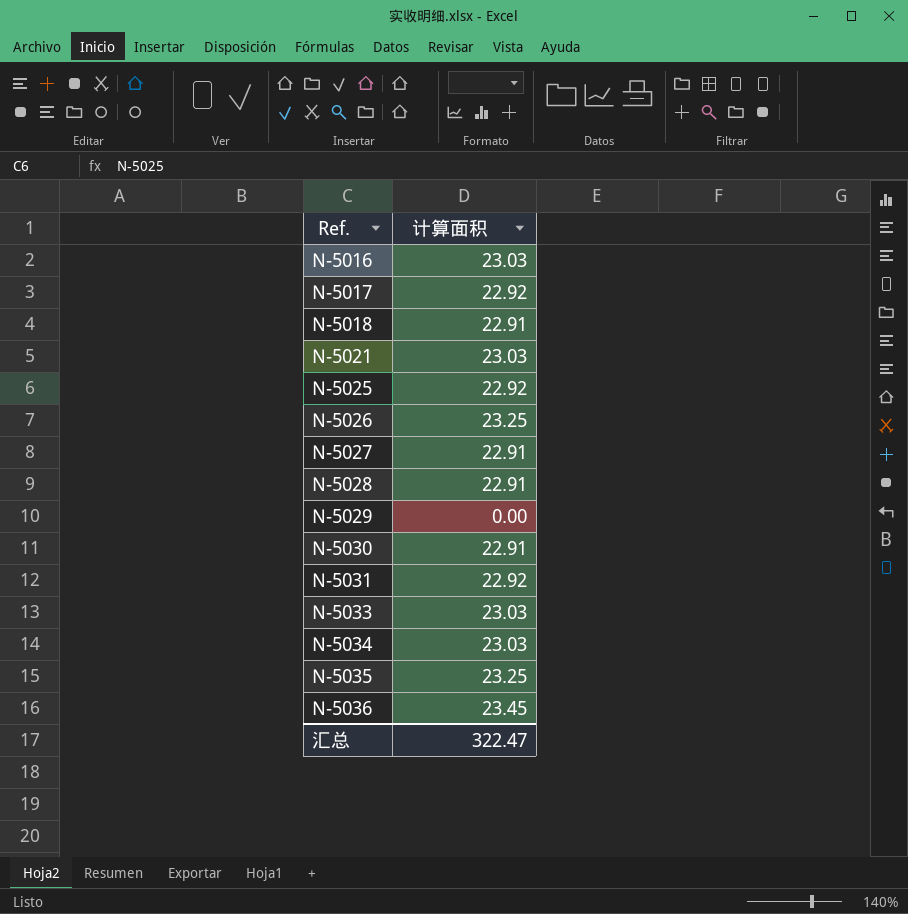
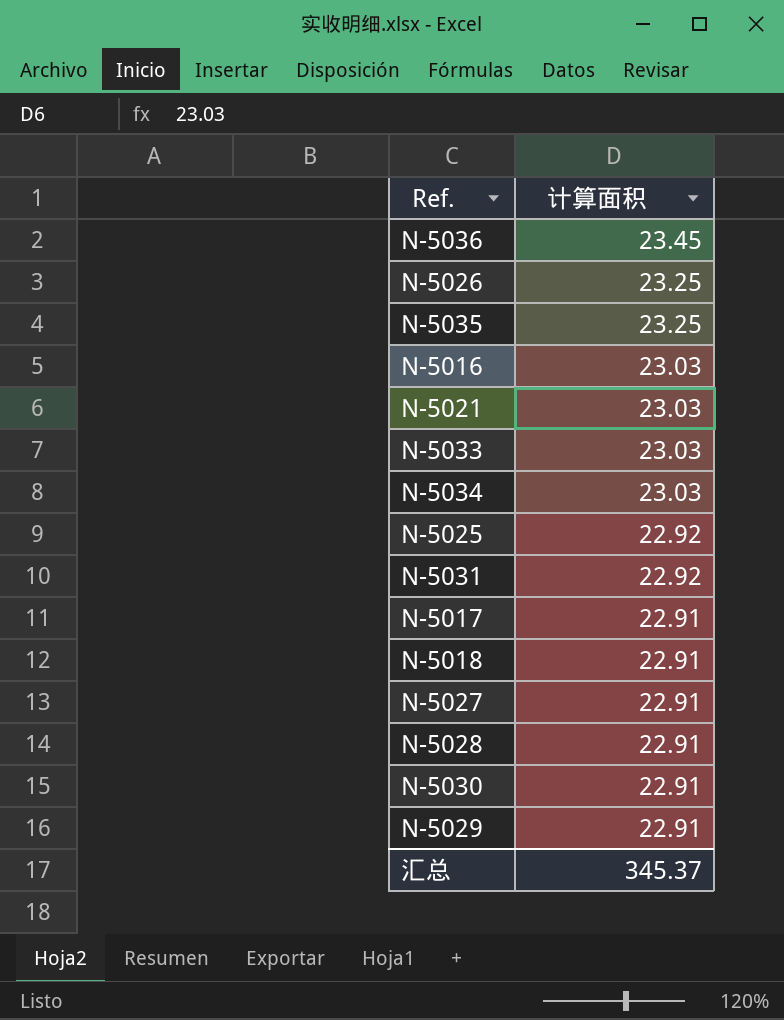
row order: Ref. ascending -> 计算面积 descending
N-5017 | 计算面积: 22.92 -> 22.91
N-5029 | 计算面积: 0.00 -> 22.91
汇总 | 计算面积: 322.47 -> 345.37

